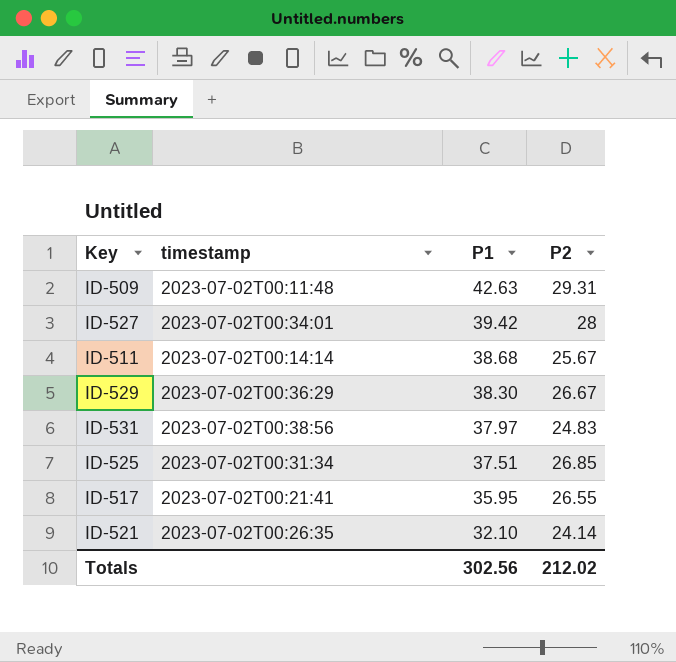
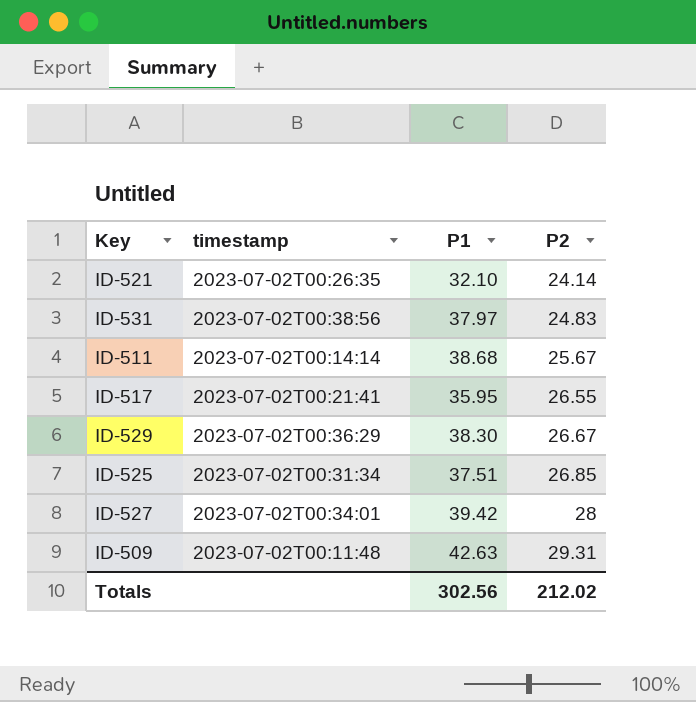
row order: P1 descending -> P2 ascending

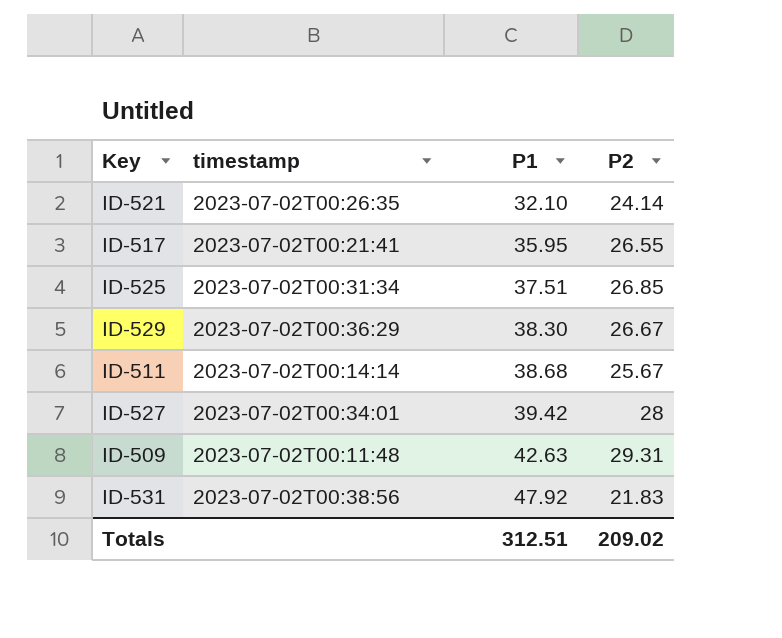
row order: P2 ascending -> P1 ascending
ID-531 | P1: 37.97 -> 47.92
ID-531 | P2: 24.83 -> 21.83
Totals | P1: 302.56 -> 312.51
Totals | P2: 212.02 -> 209.02

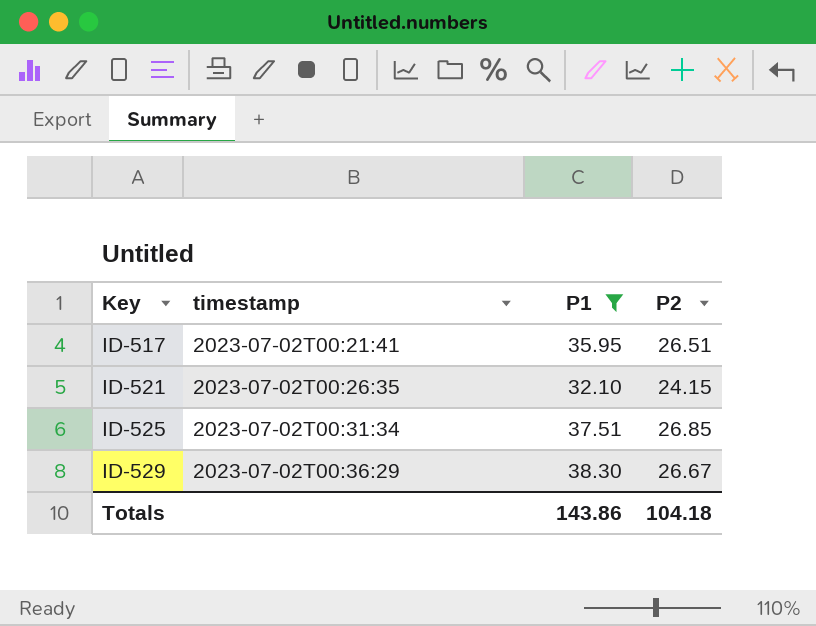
filter: none -> P1 <= 38.30
row order: P1 ascending -> Key ascending
ID-517 | P2: 26.55 -> 26.51
ID-521 | P2: 24.14 -> 24.15
Totals | P1: 312.51 -> 143.86
Totals | P2: 209.02 -> 104.18

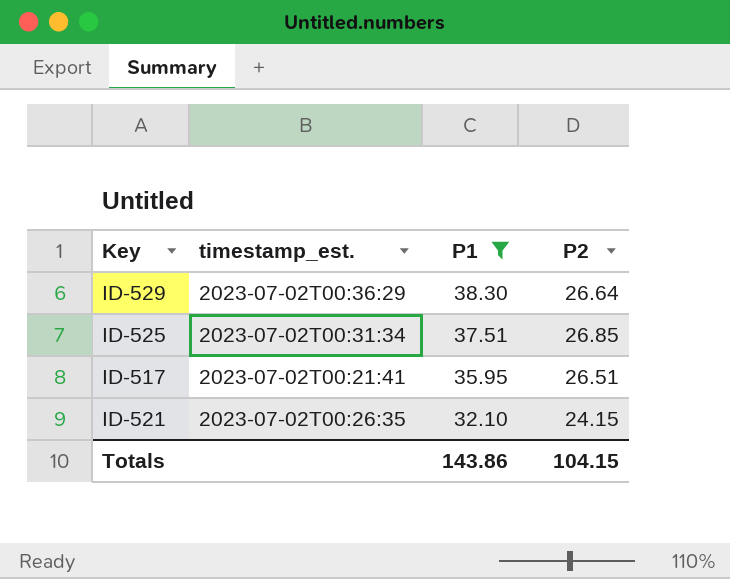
row order: Key ascending -> P1 descending
column name: timestamp -> timestamp_est.
ID-529 | P2: 26.67 -> 26.64
Totals | P2: 104.18 -> 104.15

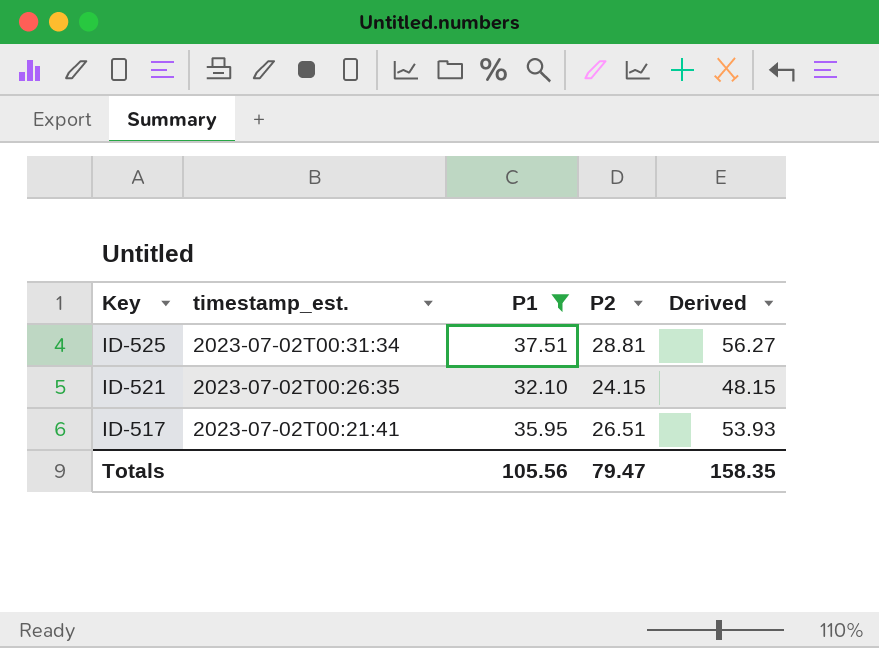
row order: P1 descending -> Key descending
column Derived | formula: none -> [P1] * 1.5
row ID-529: 2023-07-02T00:36:29 | 38.30 | 26.64 -> none
ID-525 | P2: 26.85 -> 28.81
Totals | P1: 143.86 -> 105.56
Totals | P2: 104.15 -> 79.47

